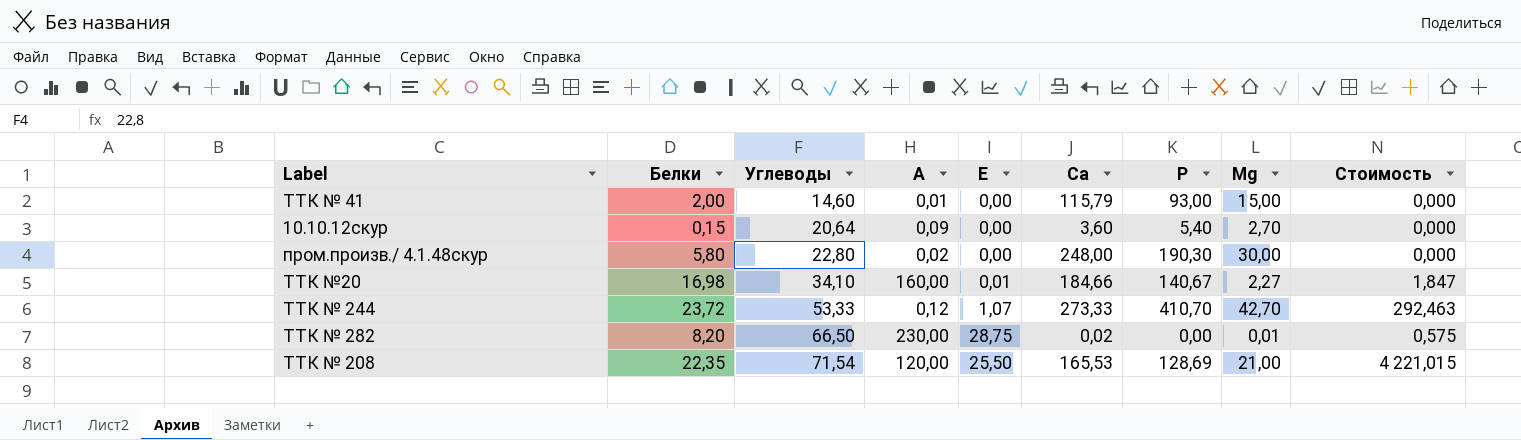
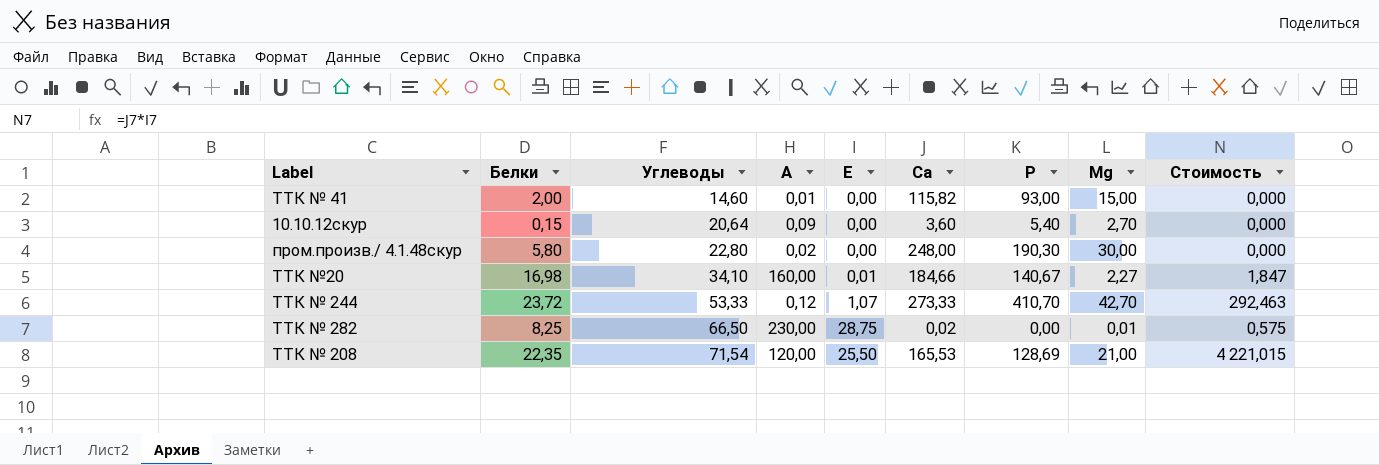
ТТК № 41 | Са: 115,79 -> 115,82
ТТК № 282 | Белки: 8,20 -> 8,25

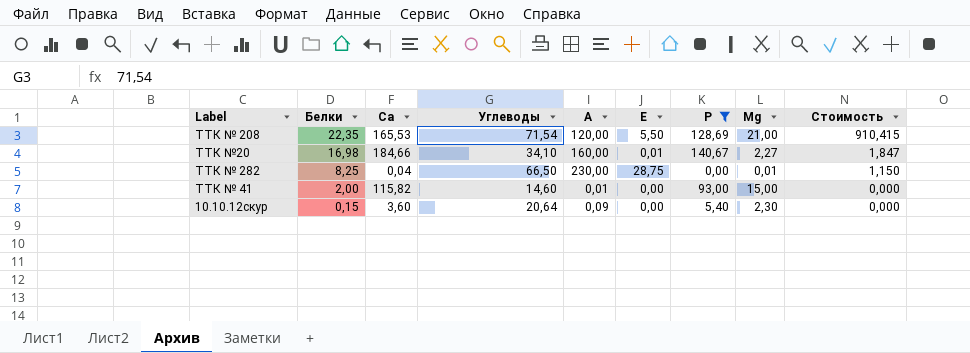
filter: none -> Р <= 140,67
row order: Углеводы ascending -> Белки descending
column Са | position: 6 -> 3
ТТК № 208 | Е: 25,50 -> 5,50
ТТК № 208 | Стоимость: 4 221,015 -> 910,415
ТТК № 282 | Са: 0,02 -> 0,04
ТТК № 282 | Стоимость: 0,575 -> 1,150
10.10.12скур | Мg: 2,70 -> 2,30

